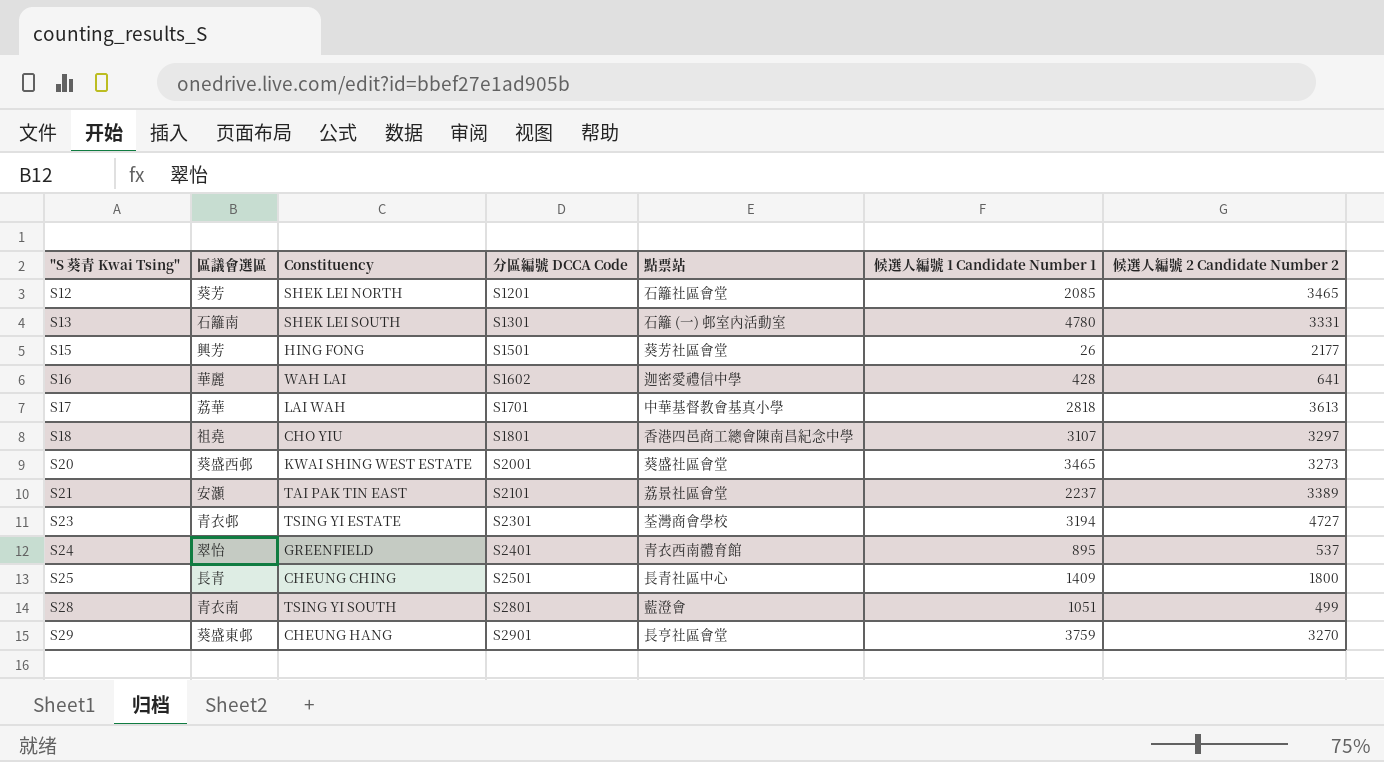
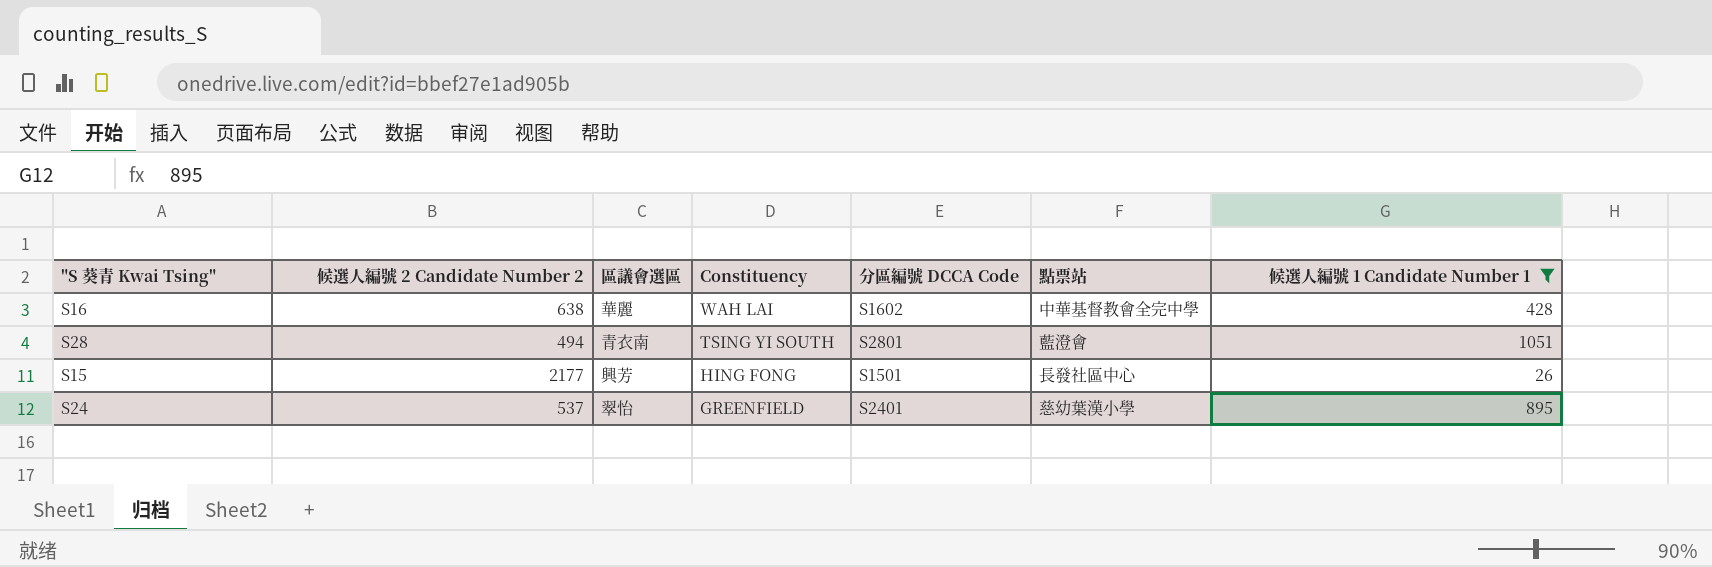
filter: none -> 候選人編號 1 Candidate Number 1 <= 1051
row order: "S 葵青 Kwai Tsing" ascending -> Constituency descending
column 候選人編號 2 Candidate Number 2 | position: 7 -> 2
S16 | 候選人編號 2 Candidate Number 2: 641 -> 638
S16 | 點票站: 迦密愛禮信中學 -> 中華基督教會全完中學
S28 | 候選人編號 2 Candidate Number 2: 499 -> 494
S15 | 點票站: 葵芳社區會堂 -> 長發社區中心
S24 | 點票站: 青衣西南體育館 -> 慈幼葉漢小學

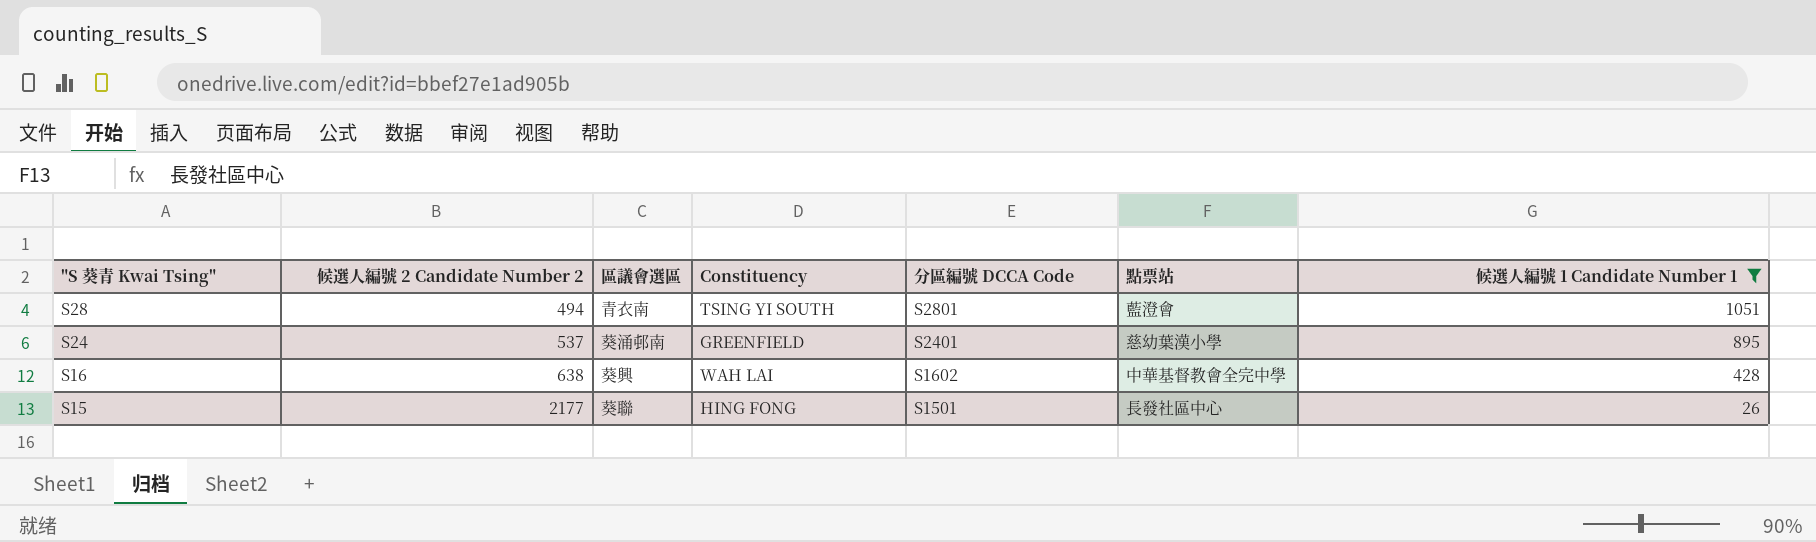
row order: Constituency descending -> "S 葵青 Kwai Tsing" descending
S24 | 區議會選區: 翠怡 -> 葵涌邨南
S16 | 區議會選區: 華麗 -> 葵興
S15 | 區議會選區: 興芳 -> 葵聯

